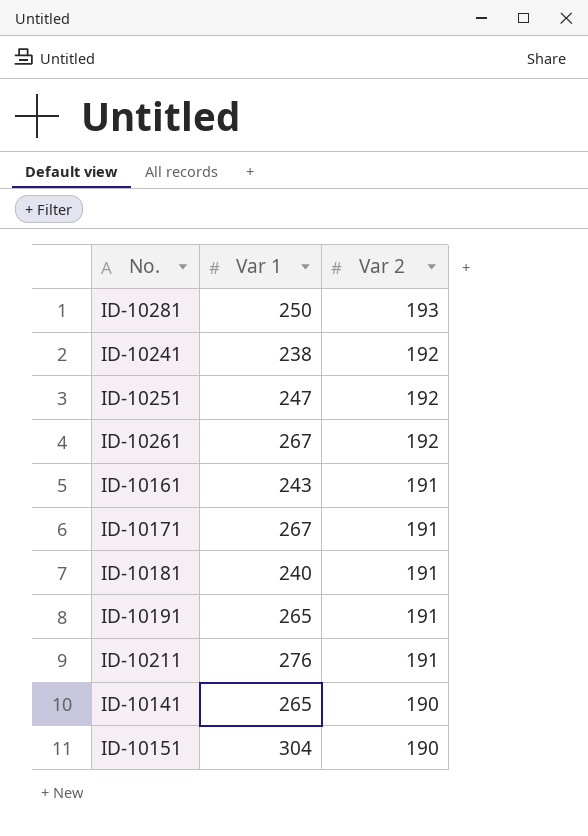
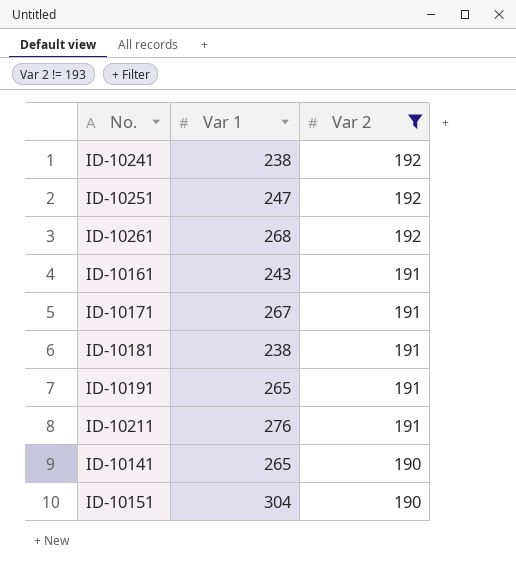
filter: none -> Var 2 != 193
ID-10261 | Var 1: 267 -> 268
ID-10181 | Var 1: 240 -> 238

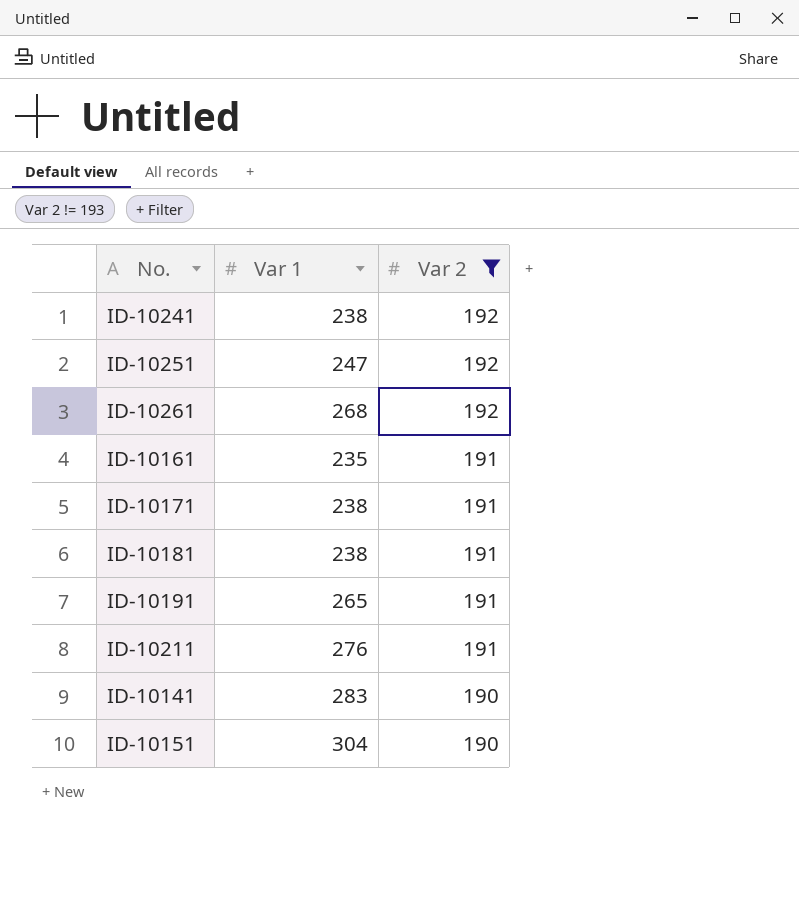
ID-10161 | Var 1: 243 -> 235
ID-10171 | Var 1: 267 -> 238
ID-10141 | Var 1: 265 -> 283

